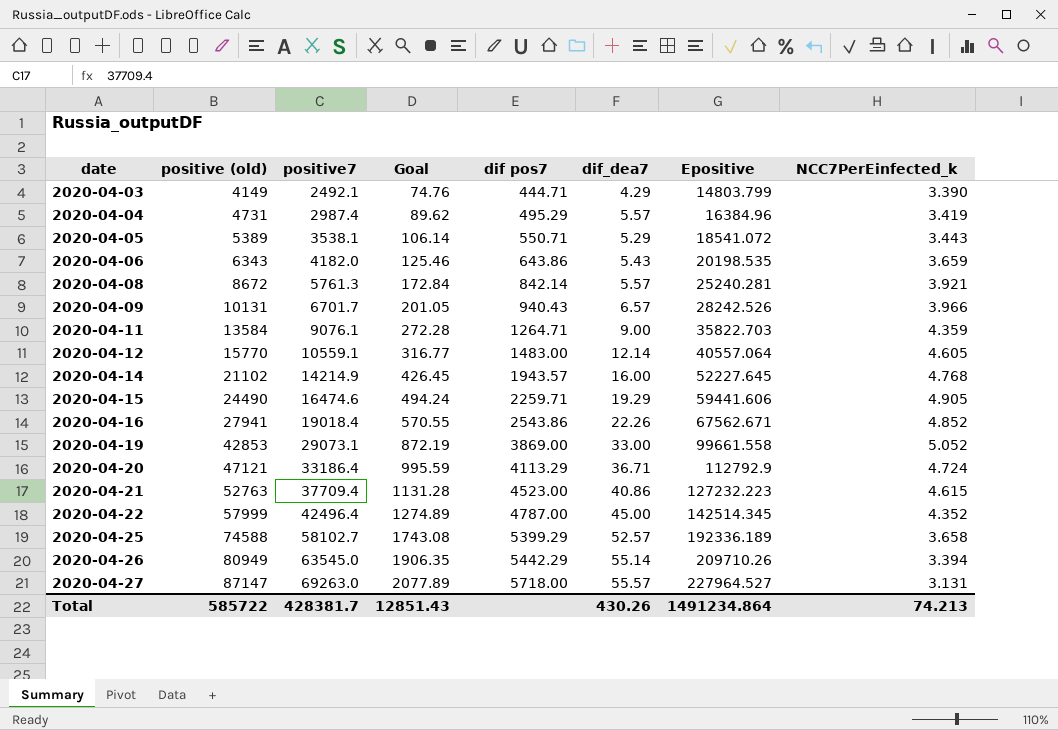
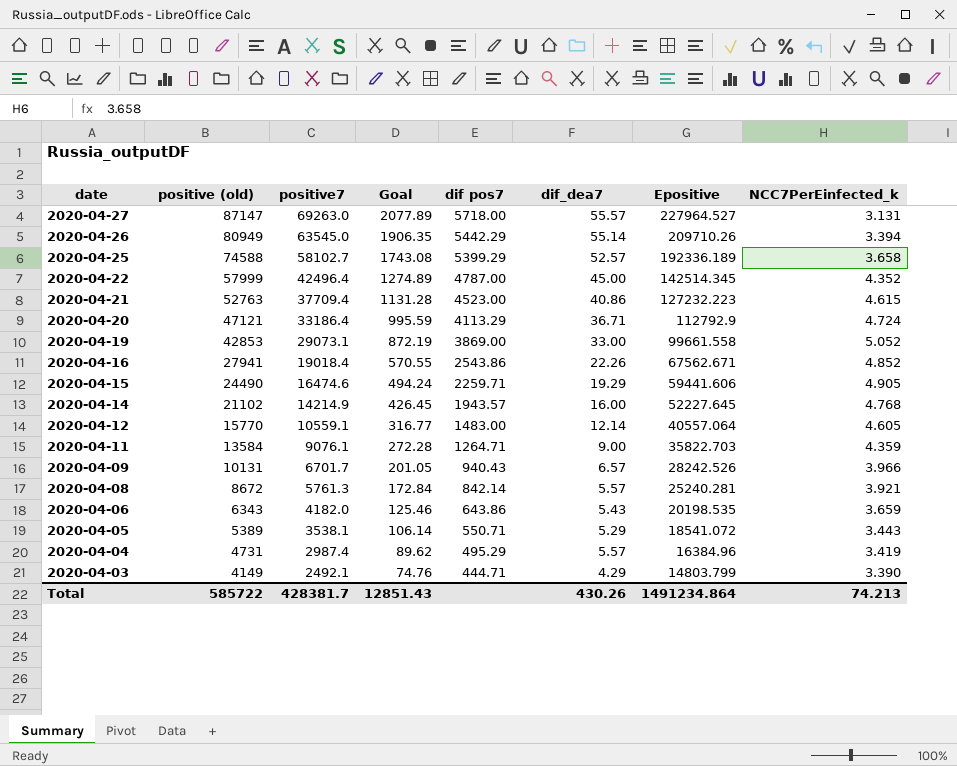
row order: date ascending -> date descending

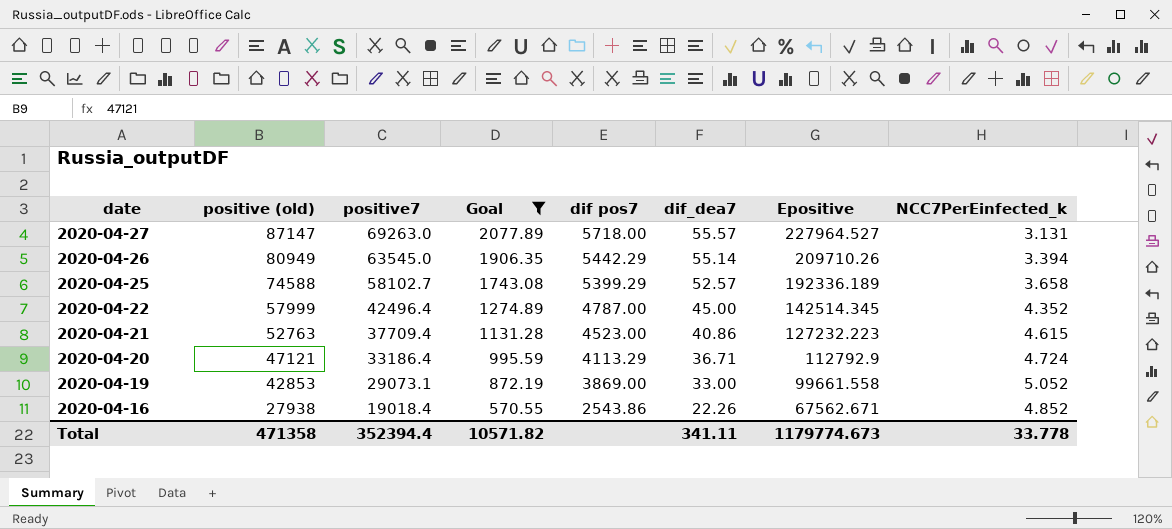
filter: none -> Goal >= 570.55
2020-04-16 | positive (old): 27941 -> 27938
Total | positive (old): 585722 -> 471358
Total | positive7: 428381.7 -> 352394.4
Total | Goal: 12851.43 -> 10571.82
Total | dif_dea7: 430.26 -> 341.11
Total | Epositive: 1491234.864 -> 1179774.673
Total | NCC7PerEinfected_k: 74.213 -> 33.778

